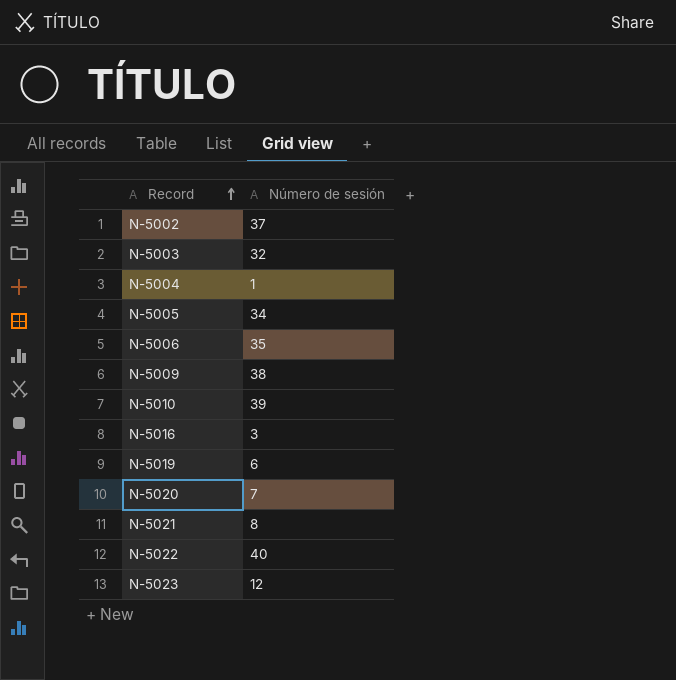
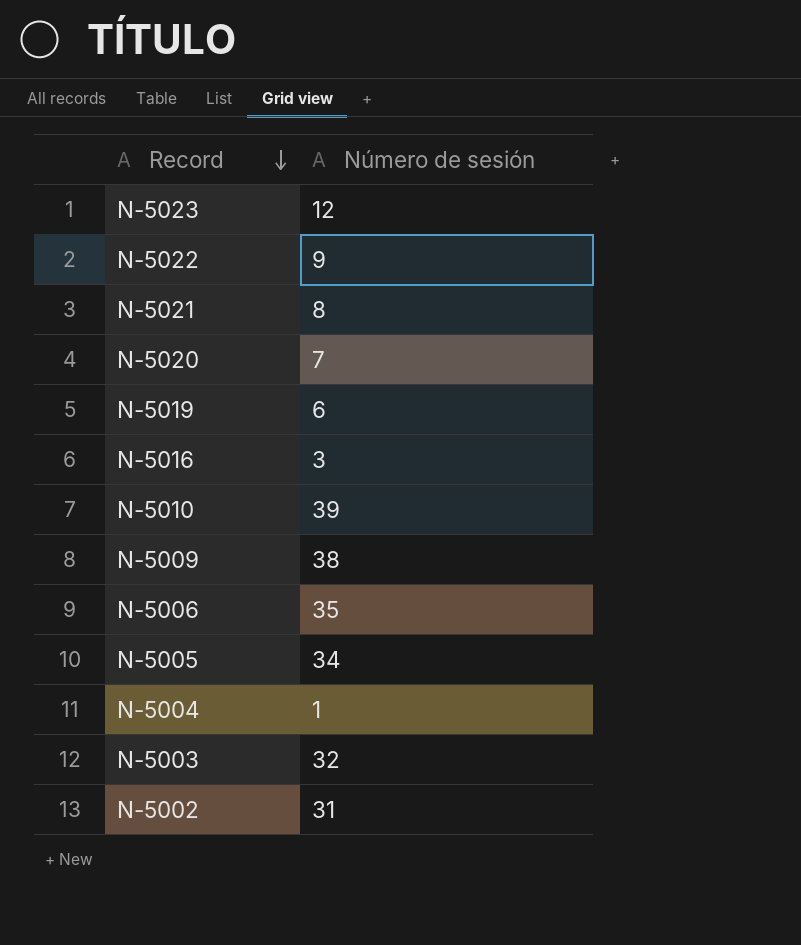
row order: Record ascending -> Record descending
N-5022 | Número de sesión: 40 -> 9
N-5002 | Número de sesión: 37 -> 31

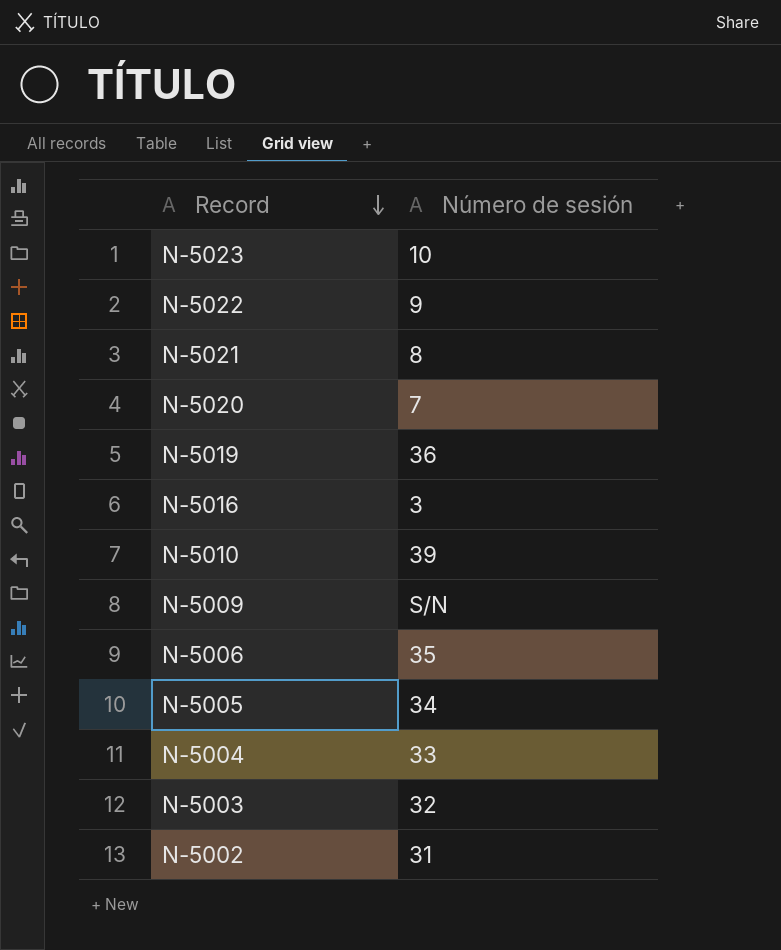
N-5023 | Número de sesión: 12 -> 10
N-5019 | Número de sesión: 6 -> 36
N-5009 | Número de sesión: 38 -> S/N
N-5004 | Número de sesión: 1 -> 33

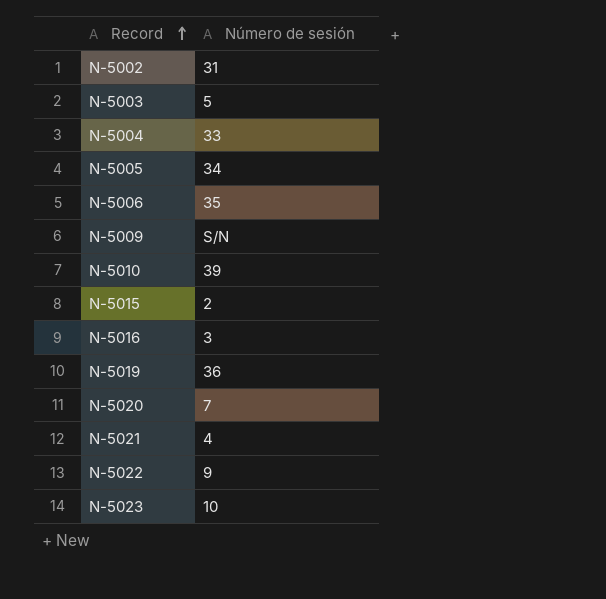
row order: Record descending -> Record ascending
N-5003 | Número de sesión: 32 -> 5
row N-5015: none -> 2
N-5021 | Número de sesión: 8 -> 4

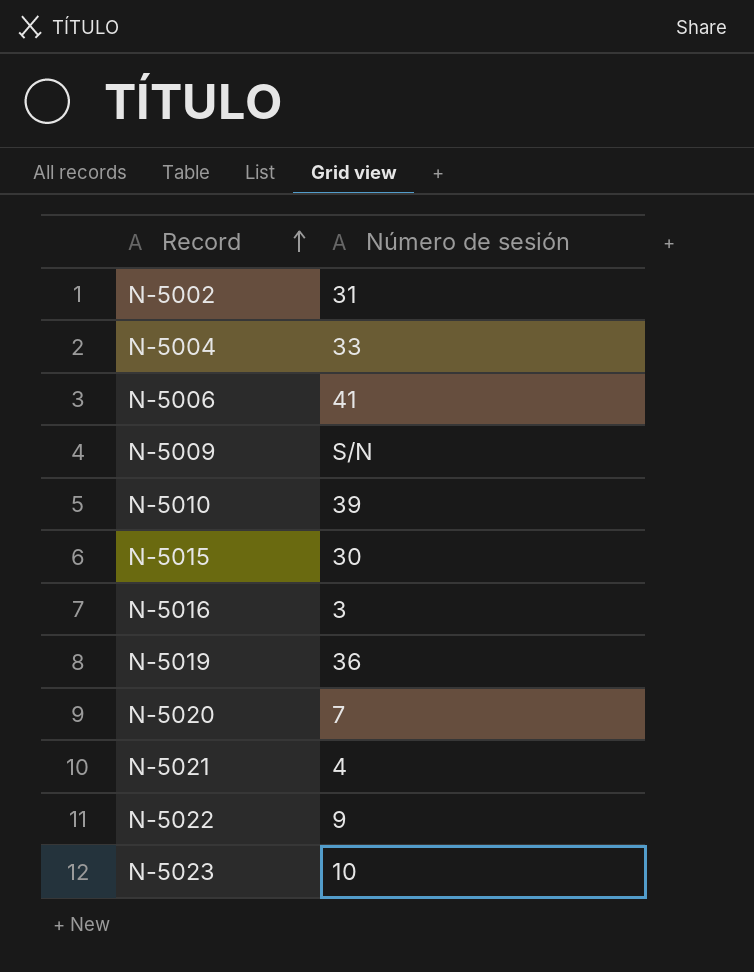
row N-5003: 5 -> none
row N-5005: 34 -> none
N-5006 | Número de sesión: 35 -> 41
N-5015 | Número de sesión: 2 -> 30

